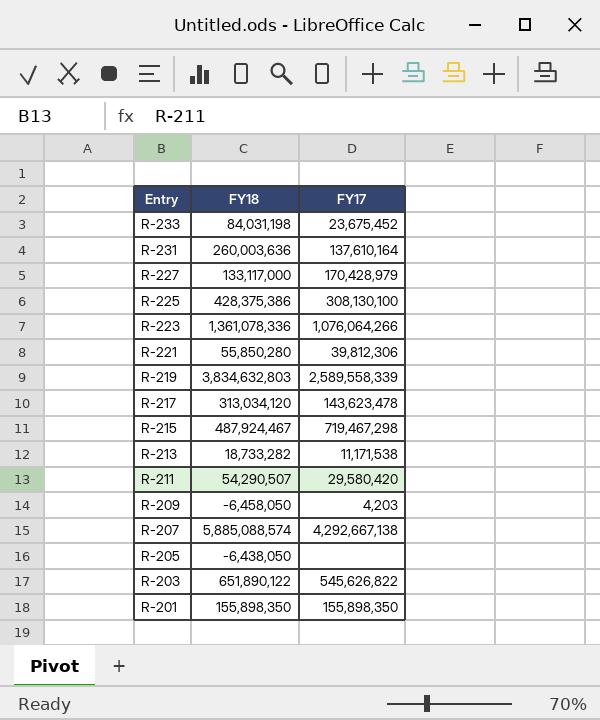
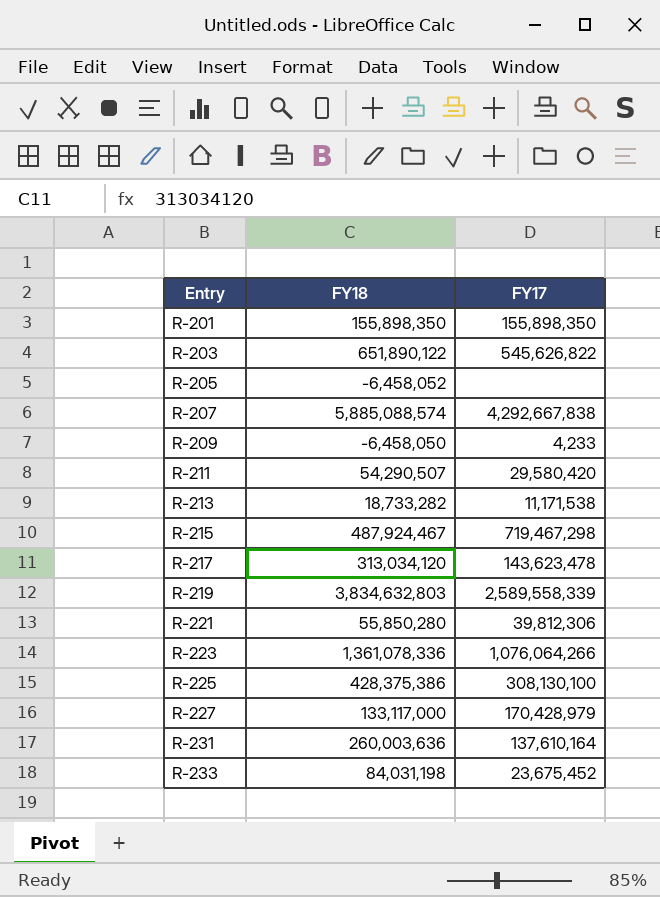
row order: Entry descending -> Entry ascending
R-205 | FY18: -6,438,050 -> -6,458,052
R-207 | FY17: 4,292,667,138 -> 4,292,667,838
R-209 | FY17: 4,203 -> 4,233

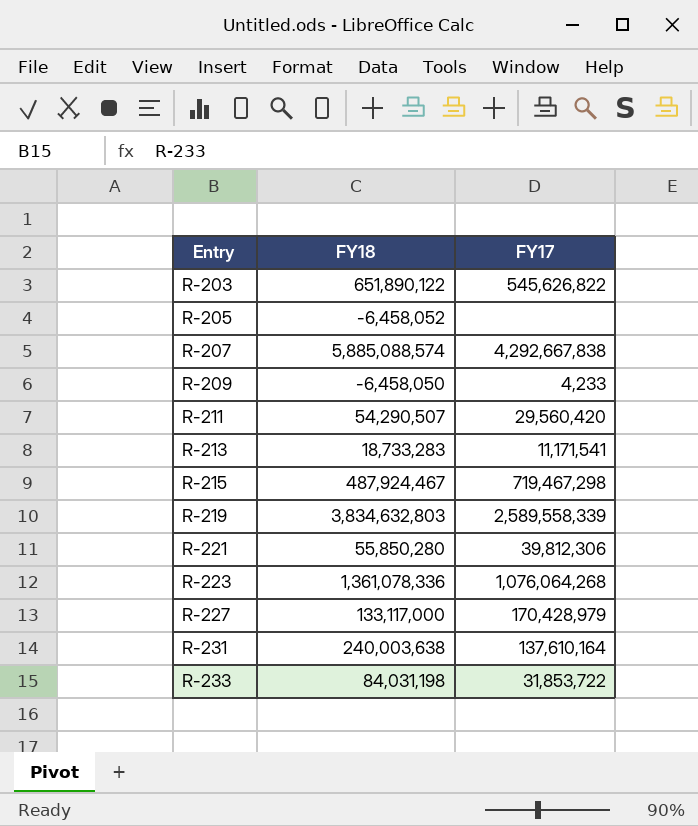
row R-201: 155,898,350 | 155,898,350 -> none
row R-217: 313,034,120 | 143,623,478 -> none
row R-225: 428,375,386 | 308,130,100 -> none
R-211 | FY17: 29,580,420 -> 29,560,420
R-213 | FY18: 18,733,282 -> 18,733,283
R-213 | FY17: 11,171,538 -> 11,171,541
R-223 | FY17: 1,076,064,266 -> 1,076,064,268
R-231 | FY18: 260,003,636 -> 240,003,638
R-233 | FY17: 23,675,452 -> 31,853,722

